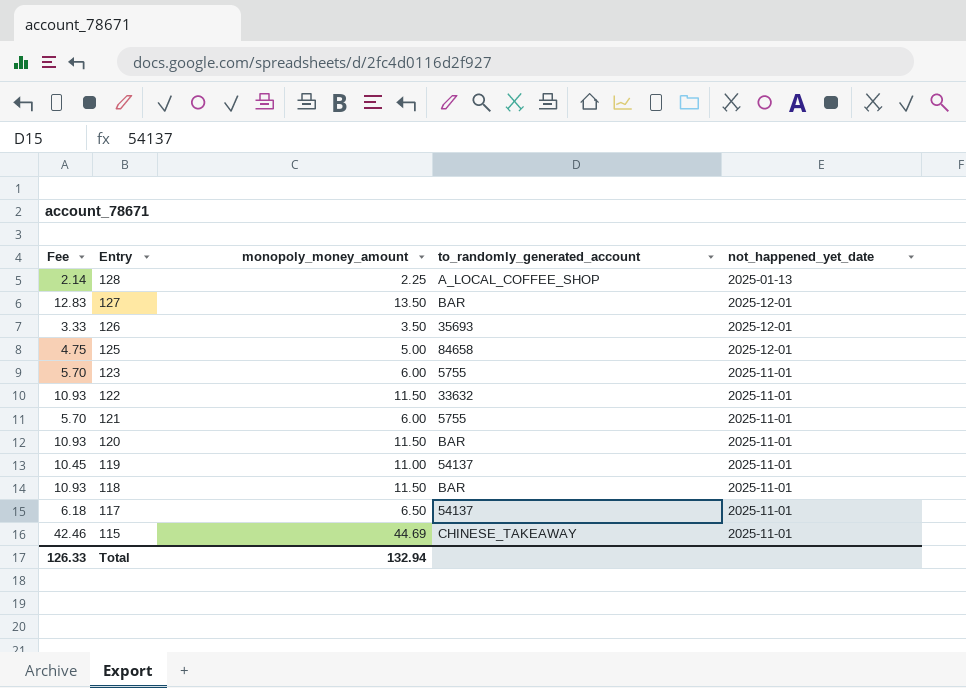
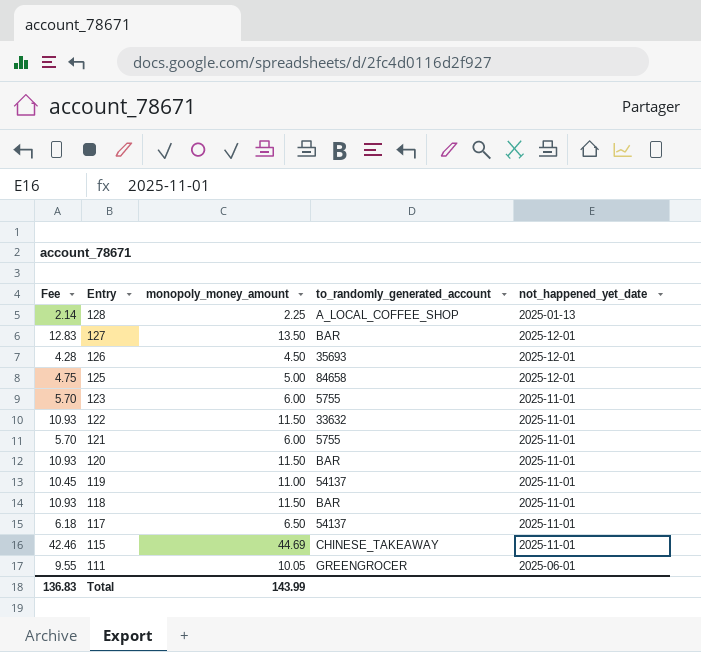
126 | Fee: 3.33 -> 4.28
126 | monopoly_money_amount: 3.50 -> 4.50
row 111: none -> 9.55 | 10.05 | GREENGROCER | 2025-06-01
Total | Fee: 126.33 -> 136.83
Total | monopoly_money_amount: 132.94 -> 143.99

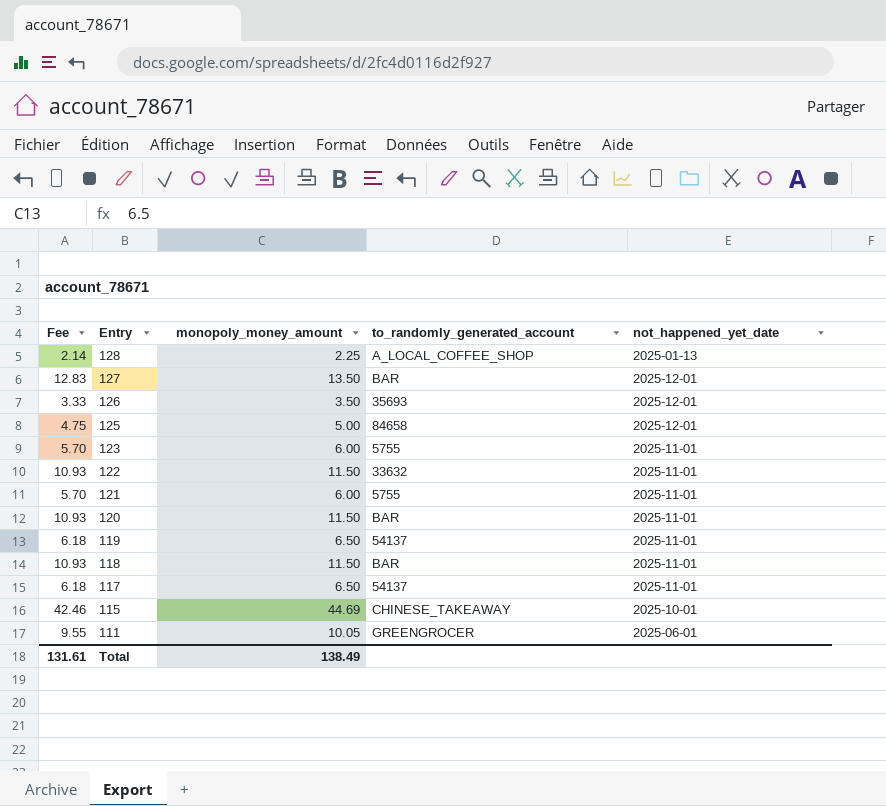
126 | Fee: 4.28 -> 3.33
126 | monopoly_money_amount: 4.50 -> 3.50
119 | Fee: 10.45 -> 6.18
119 | monopoly_money_amount: 11.00 -> 6.50
115 | not_happened_yet_date: 2025-11-01 -> 2025-10-01
Total | Fee: 136.83 -> 131.61
Total | monopoly_money_amount: 143.99 -> 138.49

